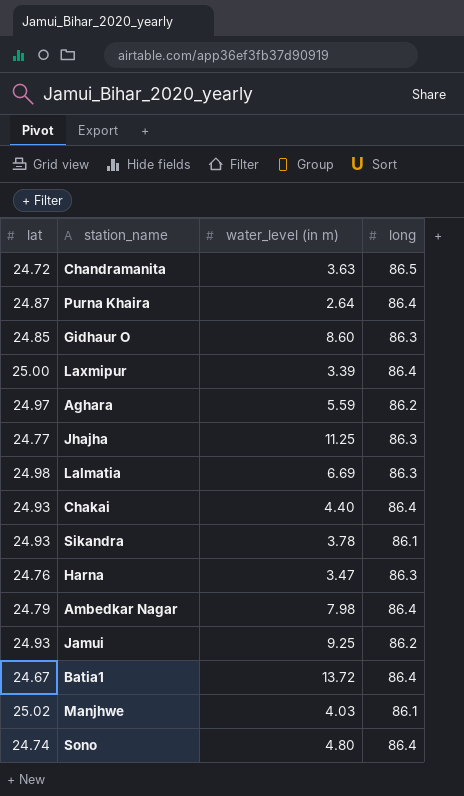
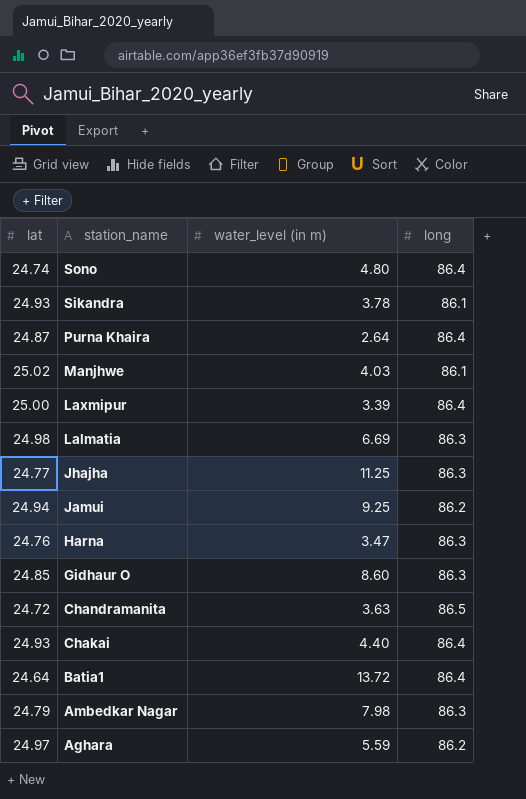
row order: none -> station_name descending
Jamui | lat: 24.93 -> 24.94
Batia1 | lat: 24.67 -> 24.64
Ambedkar Nagar | long: 86.4 -> 86.3

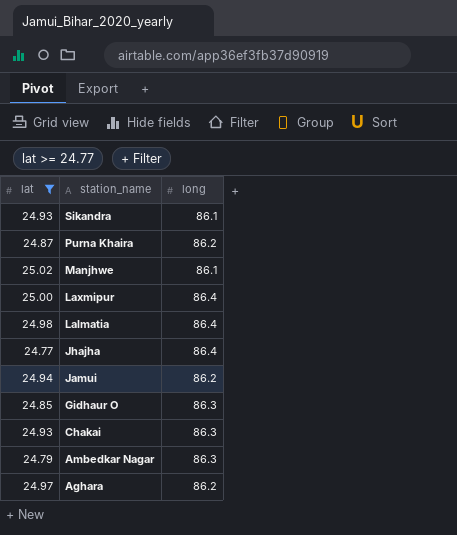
filter: none -> lat >= 24.77
column water_level (in m) | position: 3 -> none
Purna Khaira | long: 86.4 -> 86.2
Lalmatia | long: 86.3 -> 86.4
Jhajha | long: 86.3 -> 86.4
Chakai | long: 86.4 -> 86.3

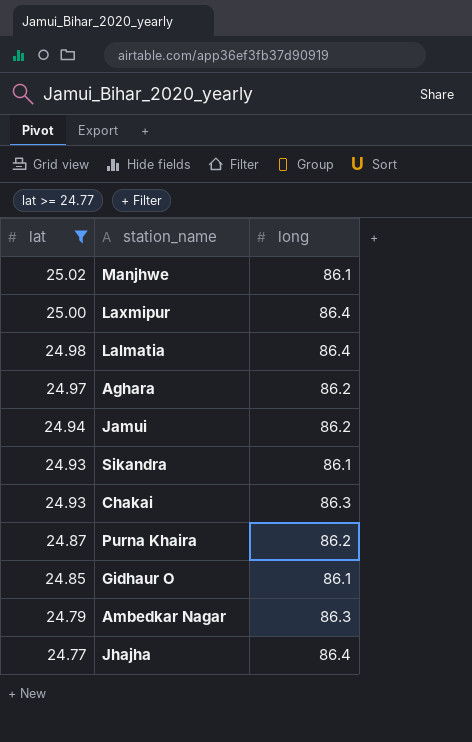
row order: station_name descending -> lat descending
Gidhaur O | long: 86.3 -> 86.1

